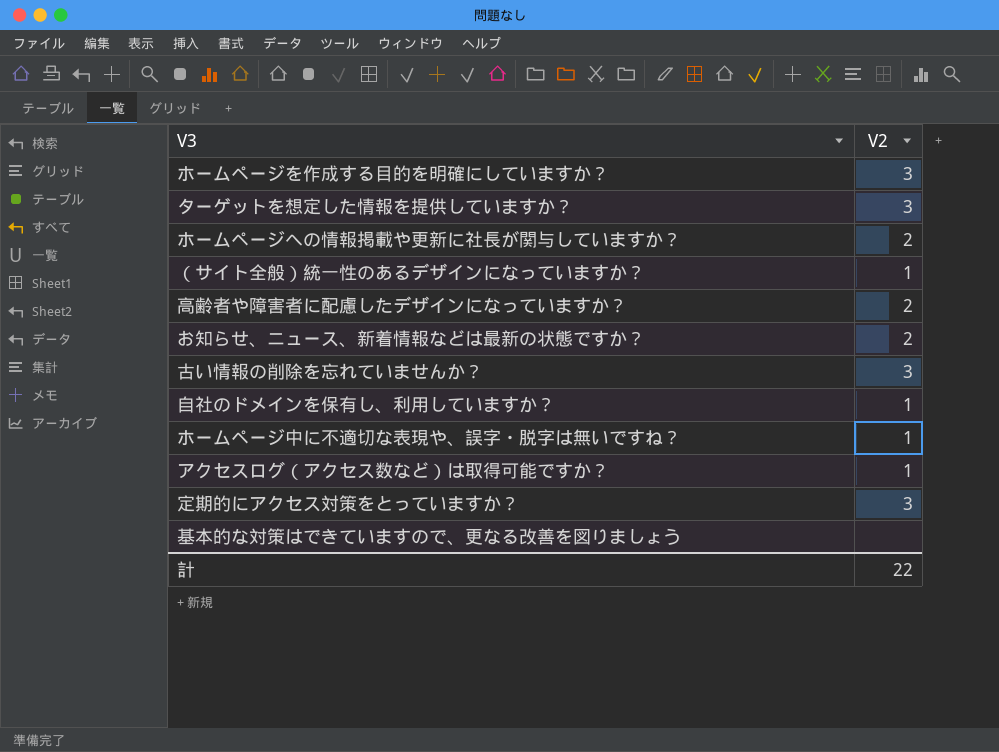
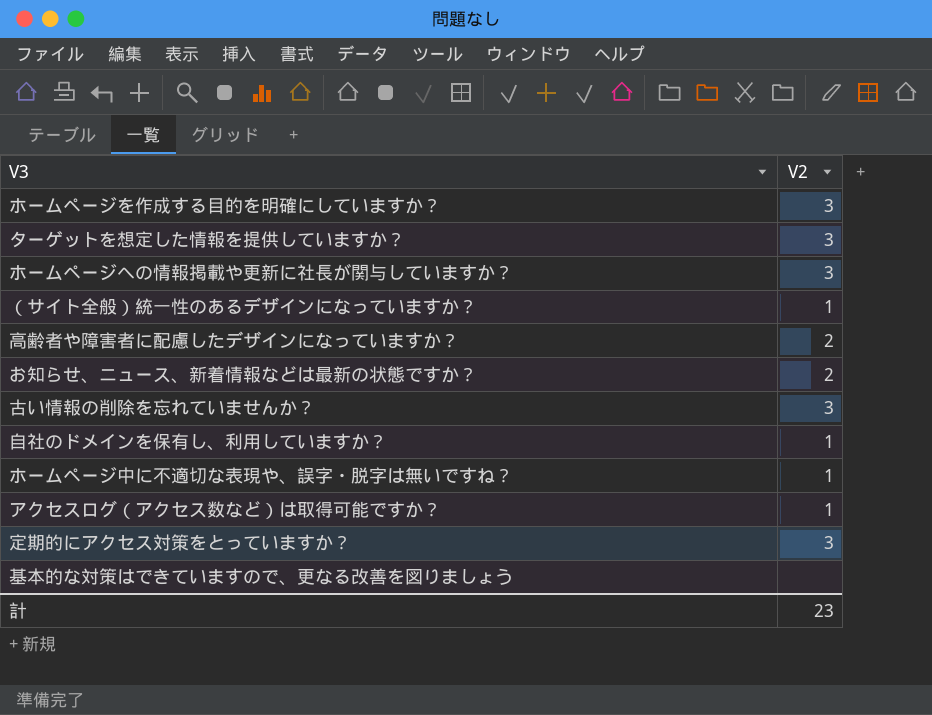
ホームページへの情報掲載や更新に社長が関与していますか？ | V2: 2 -> 3
計 | V2: 22 -> 23

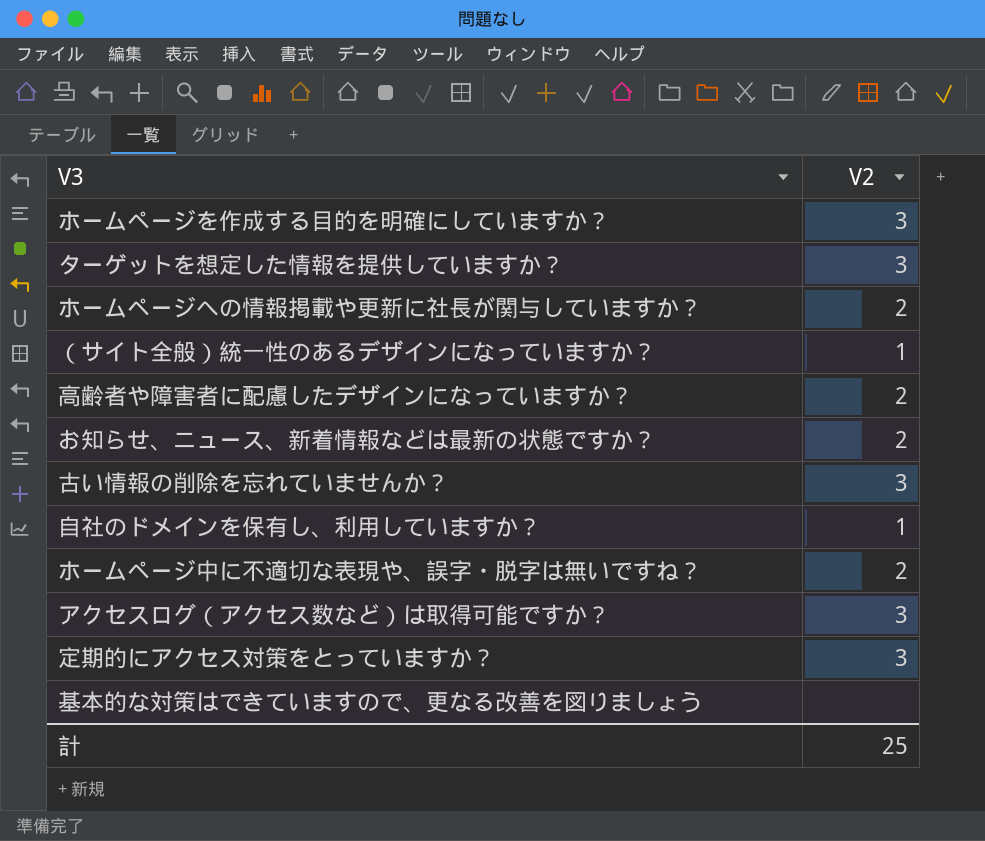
ホームページへの情報掲載や更新に社長が関与していますか？ | V2: 3 -> 2
ホームページ中に不適切な表現や、誤字・脱字は無いですね？ | V2: 1 -> 2
アクセスログ（アクセス数など）は取得可能ですか？ | V2: 1 -> 3
計 | V2: 23 -> 25

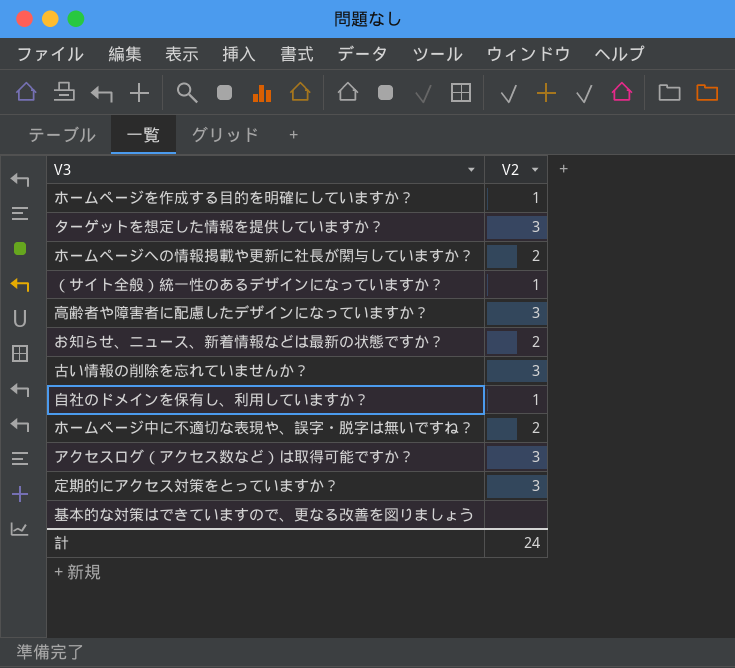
ホームページを作成する目的を明確にしていますか？ | V2: 3 -> 1
高齢者や障害者に配慮したデザインになっていますか？ | V2: 2 -> 3
計 | V2: 25 -> 24

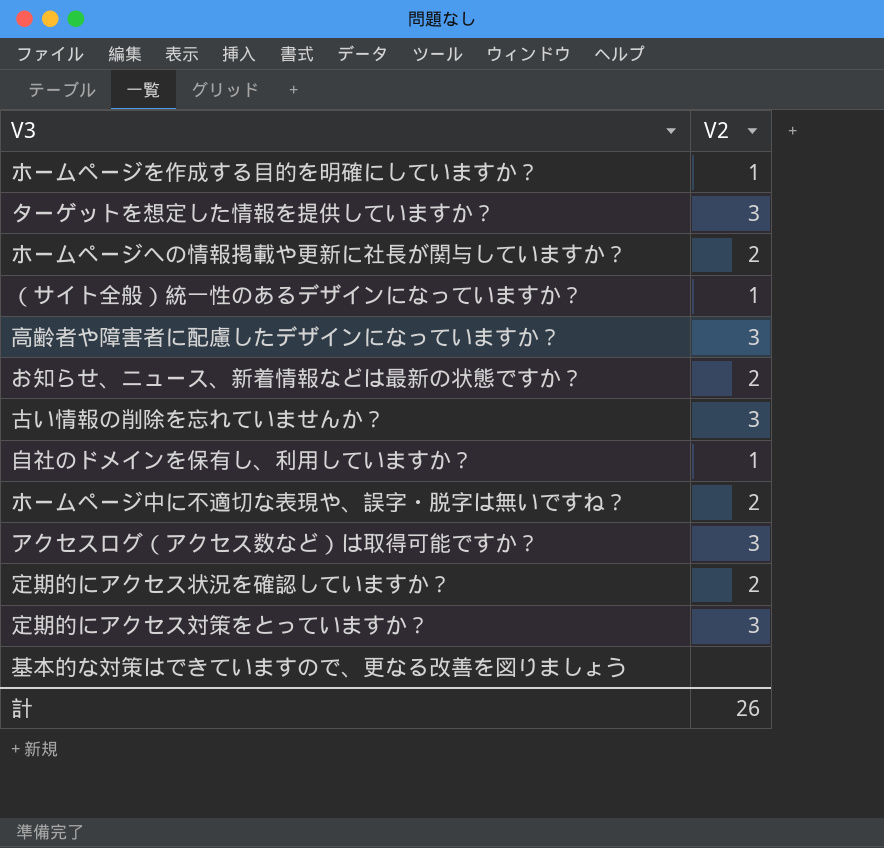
row 定期的にアクセス状況を確認していますか？: none -> 2
計 | V2: 24 -> 26

